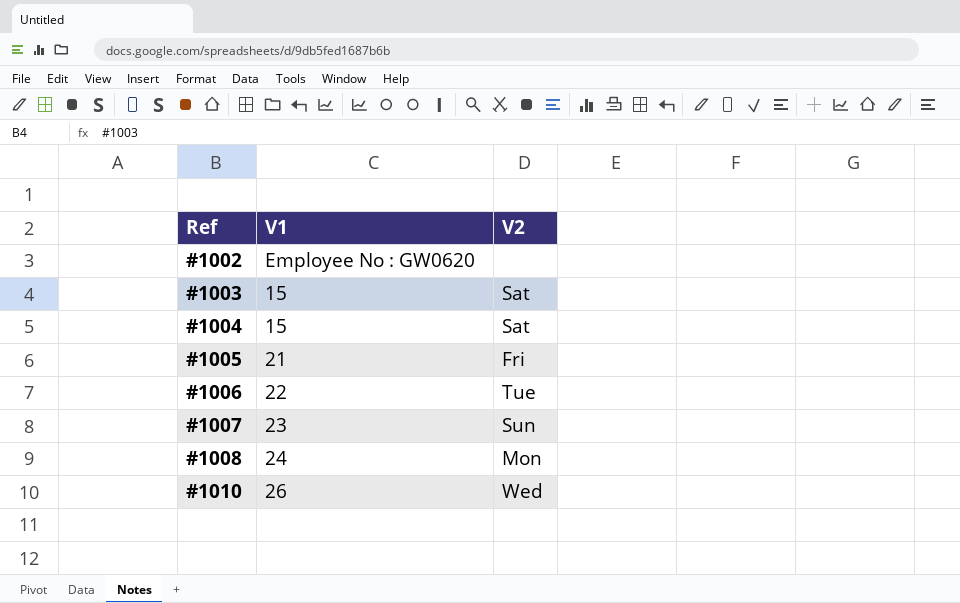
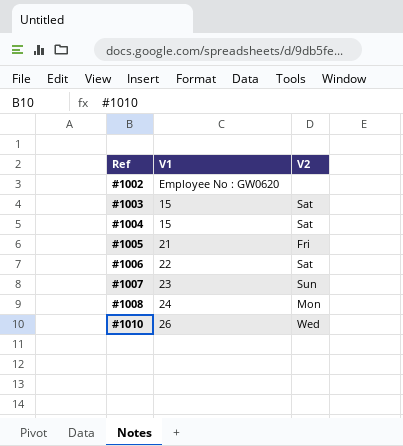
#1006 | V2: Tue -> Sat

